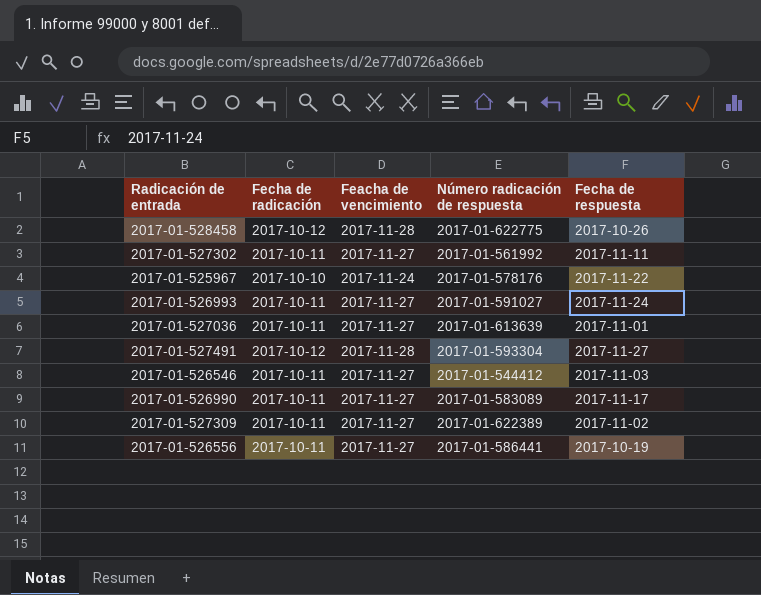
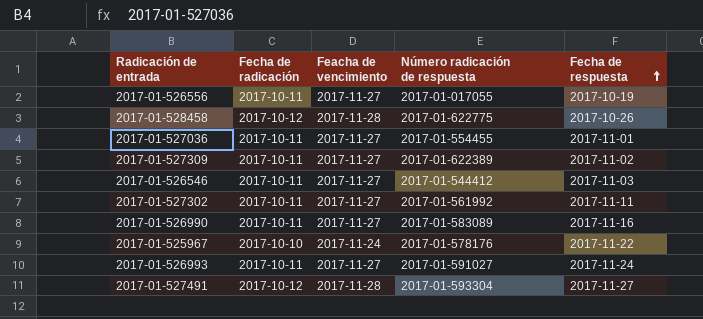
row order: none -> Fecha de respuesta ascending
2017-01-526556 | Número radicación de respuesta: 2017-01-586441 -> 2017-01-017055
2017-01-527036 | Número radicación de respuesta: 2017-01-613639 -> 2017-01-554455
2017-01-526990 | Fecha de respuesta: 2017-11-17 -> 2017-11-16

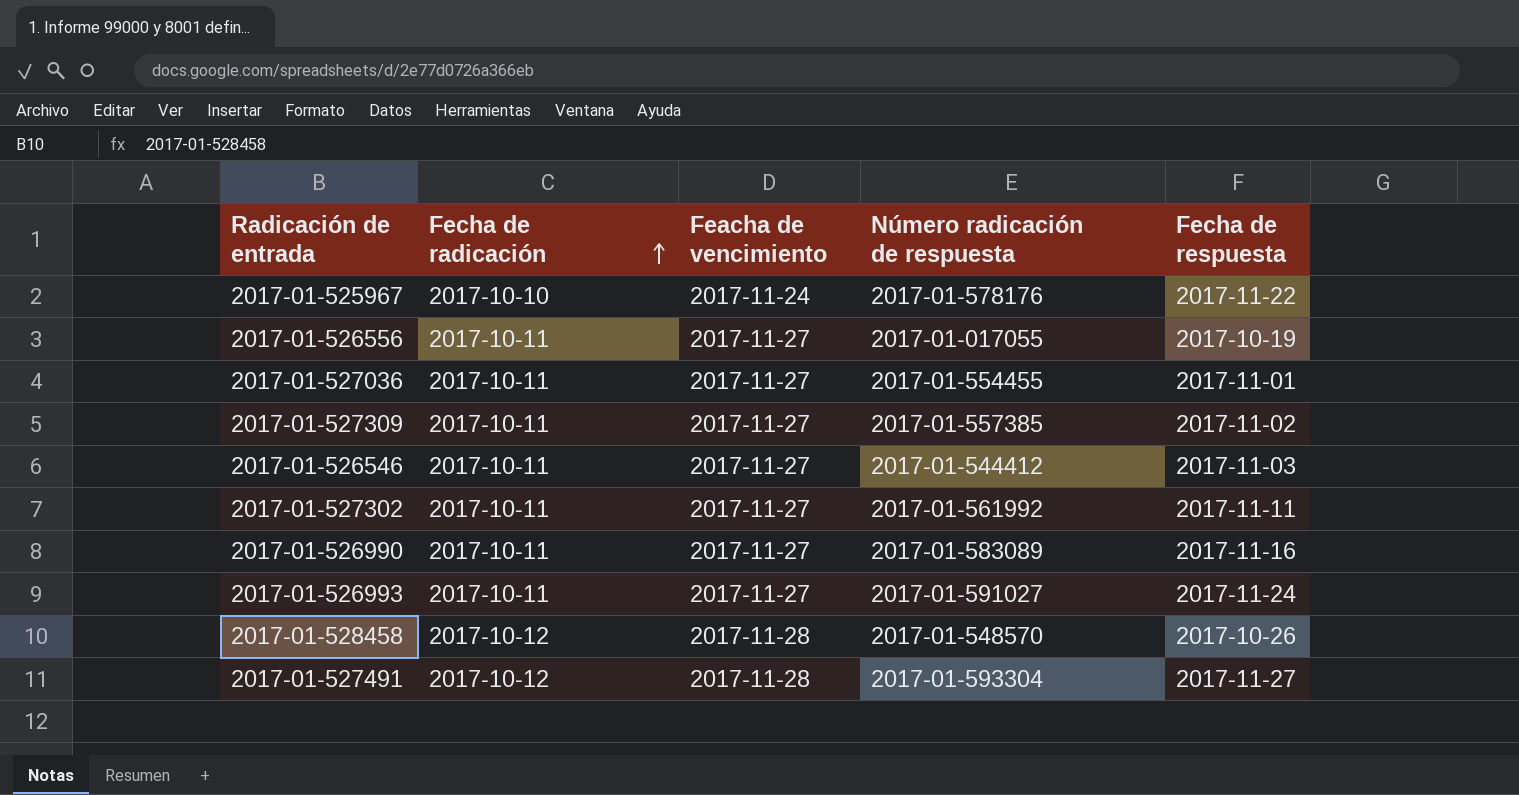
row order: Fecha de respuesta ascending -> Fecha de radicación ascending
2017-01-527309 | Número radicación de respuesta: 2017-01-622389 -> 2017-01-557385
2017-01-528458 | Número radicación de respuesta: 2017-01-622775 -> 2017-01-548570

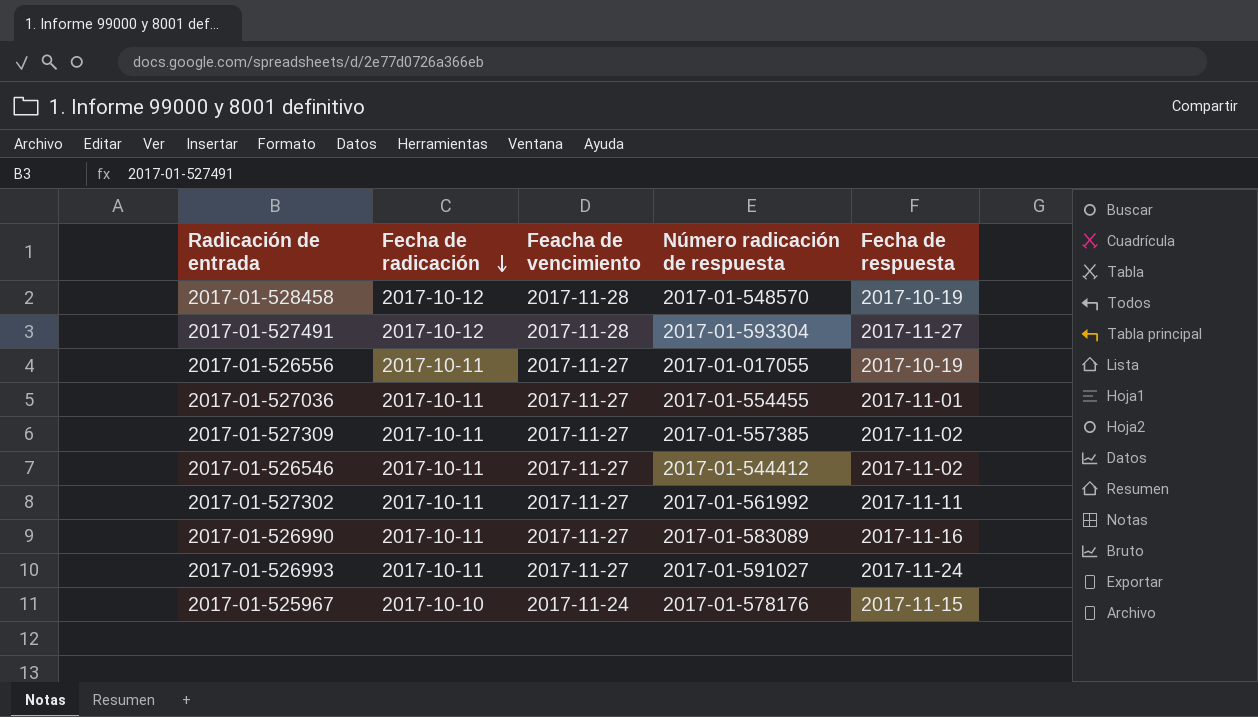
row order: Fecha de radicación ascending -> Fecha de radicación descending
2017-01-528458 | Fecha de respuesta: 2017-10-26 -> 2017-10-19
2017-01-526546 | Fecha de respuesta: 2017-11-03 -> 2017-11-02
2017-01-525967 | Fecha de respuesta: 2017-11-22 -> 2017-11-15

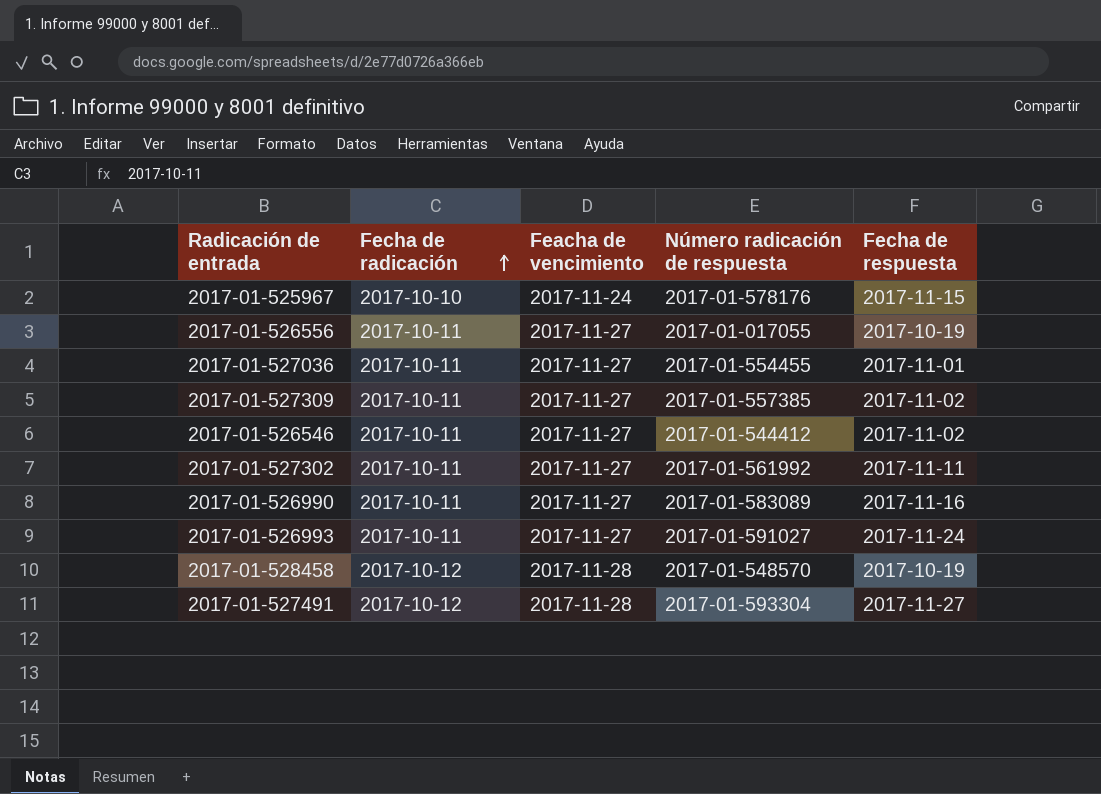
row order: Fecha de radicación descending -> Fecha de radicación ascending

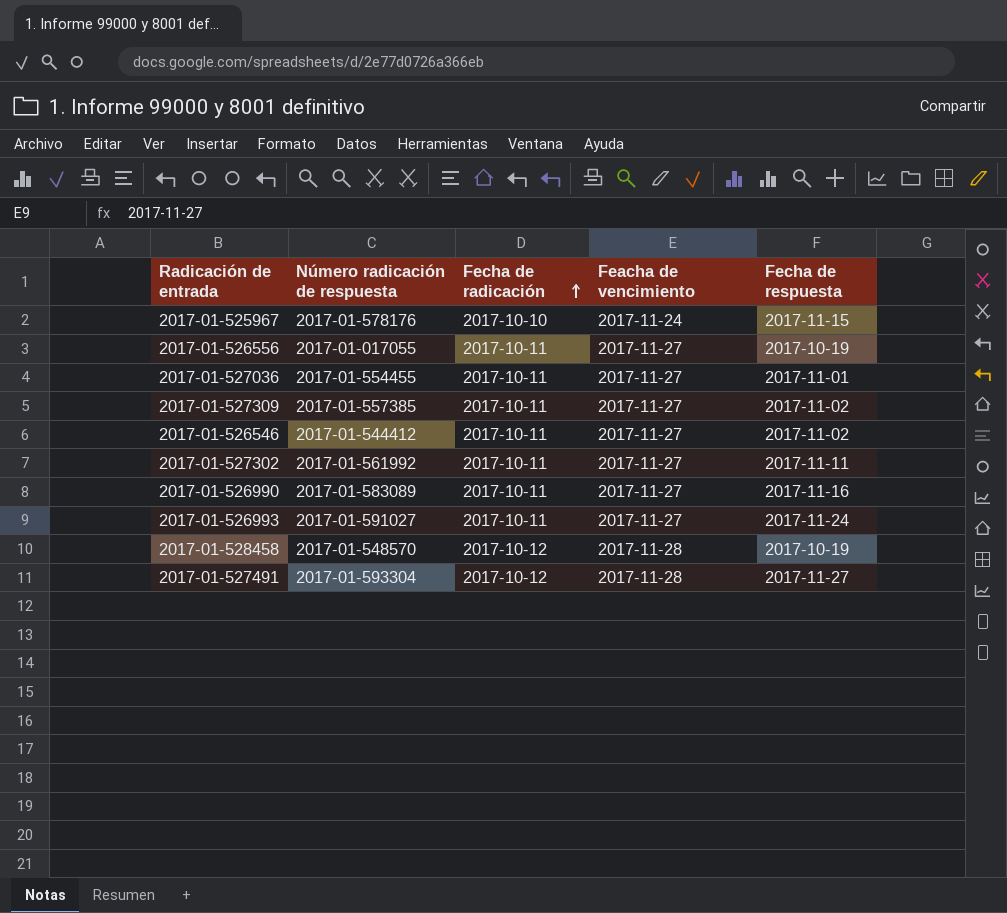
column Número radicación de respuesta | position: 4 -> 2

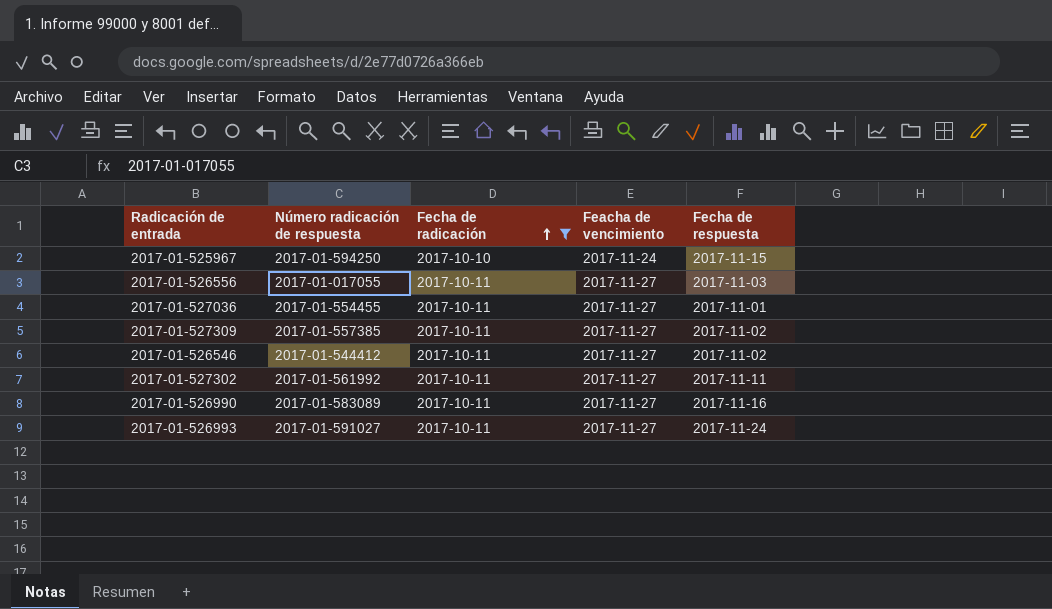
filter: none -> Fecha de radicación != 2017-10-12
2017-01-525967 | Número radicación de respuesta: 2017-01-578176 -> 2017-01-594250
2017-01-526556 | Fecha de respuesta: 2017-10-19 -> 2017-11-03

